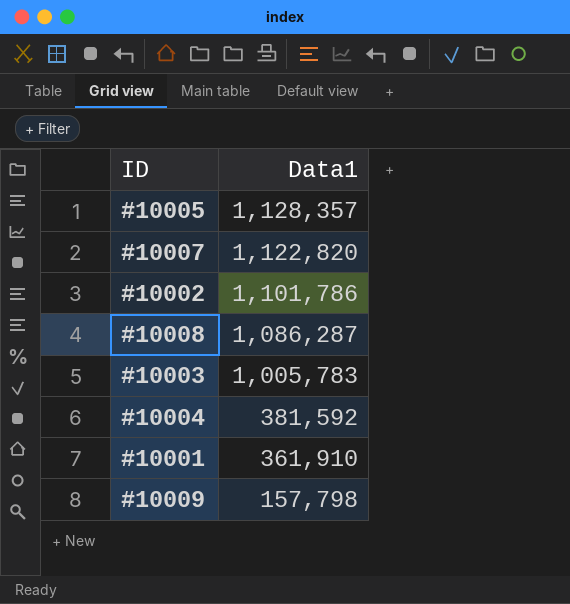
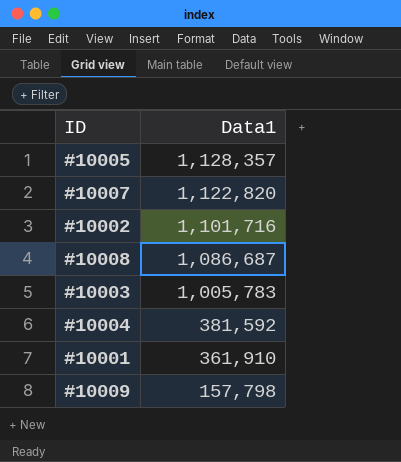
#10002 | Data1: 1,101,786 -> 1,101,716
#10008 | Data1: 1,086,287 -> 1,086,687

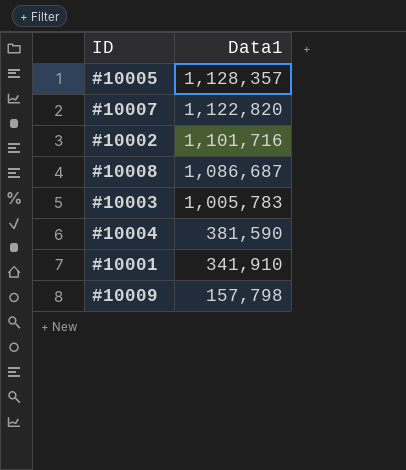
#10004 | Data1: 381,592 -> 381,590
#10001 | Data1: 361,910 -> 341,910

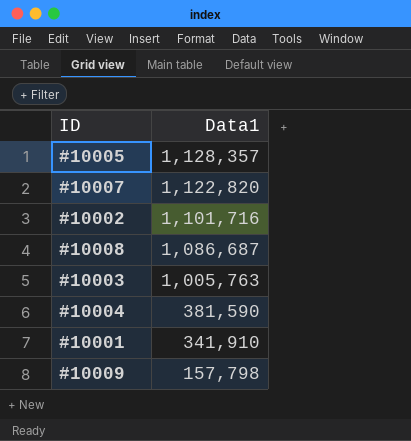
#10003 | Data1: 1,005,783 -> 1,005,763

